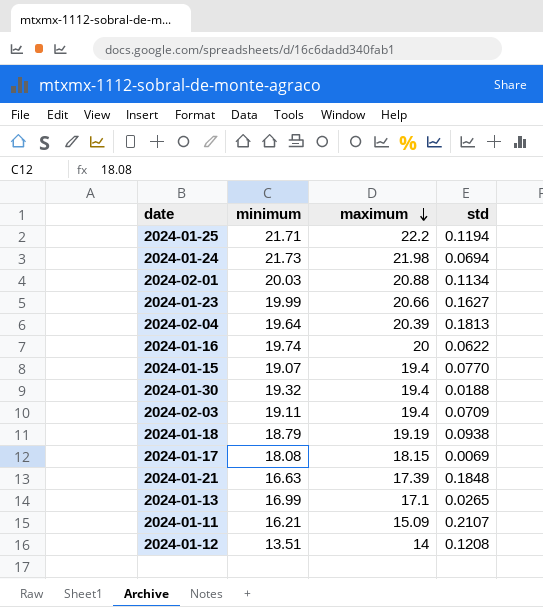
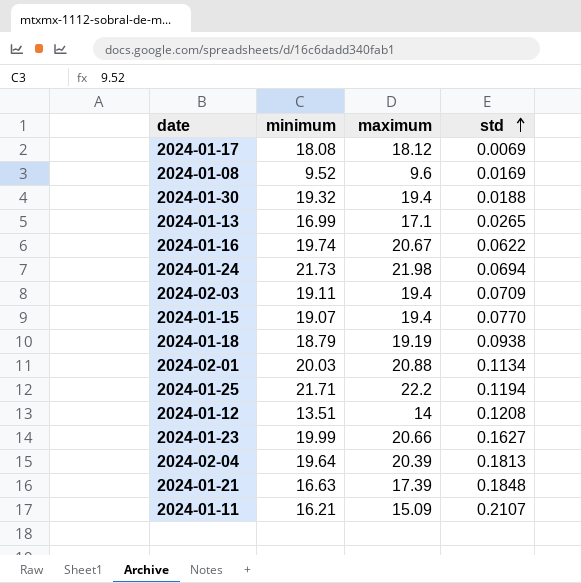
row order: maximum descending -> std ascending
2024-01-17 | maximum: 18.15 -> 18.12
row 2024-01-08: none -> 9.52 | 9.6 | 0.0169
2024-01-16 | maximum: 20 -> 20.67

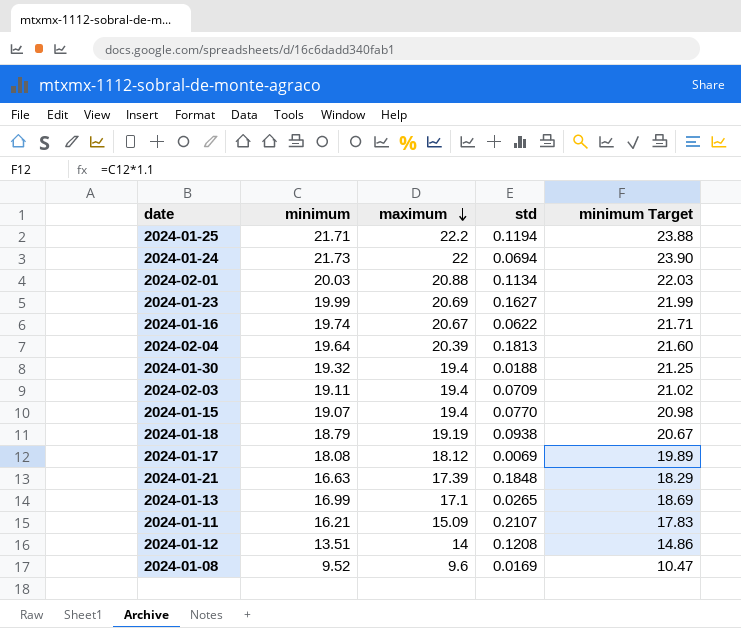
row order: std ascending -> maximum descending
column minimum Target | formula: none -> [minimum] * 1.1
2024-01-24 | maximum: 21.98 -> 22
2024-01-23 | maximum: 20.66 -> 20.69

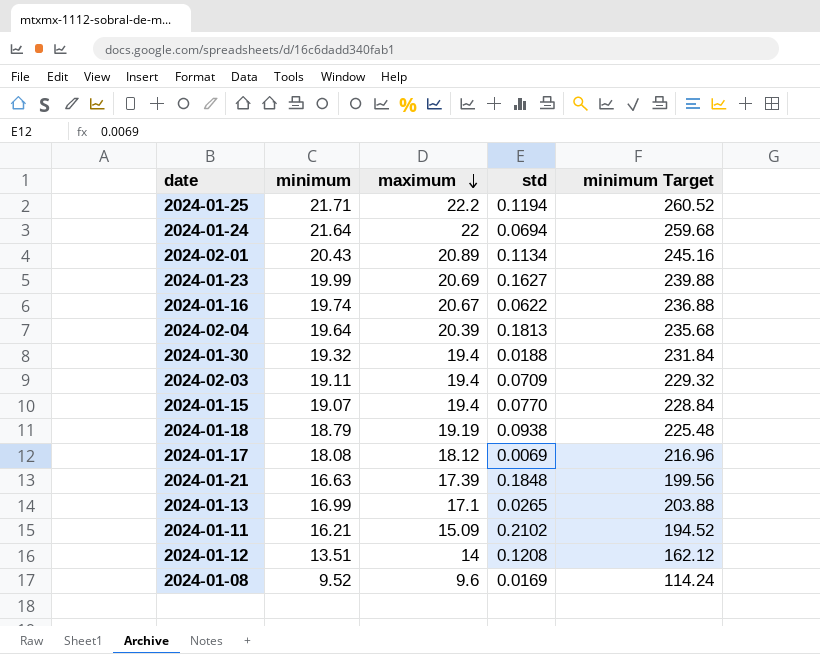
column minimum Target | formula: [minimum] * 1.1 -> [minimum] * 12
2024-01-24 | minimum: 21.73 -> 21.64
2024-02-01 | minimum: 20.03 -> 20.43
2024-02-01 | maximum: 20.88 -> 20.89
2024-01-11 | std: 0.2107 -> 0.2102

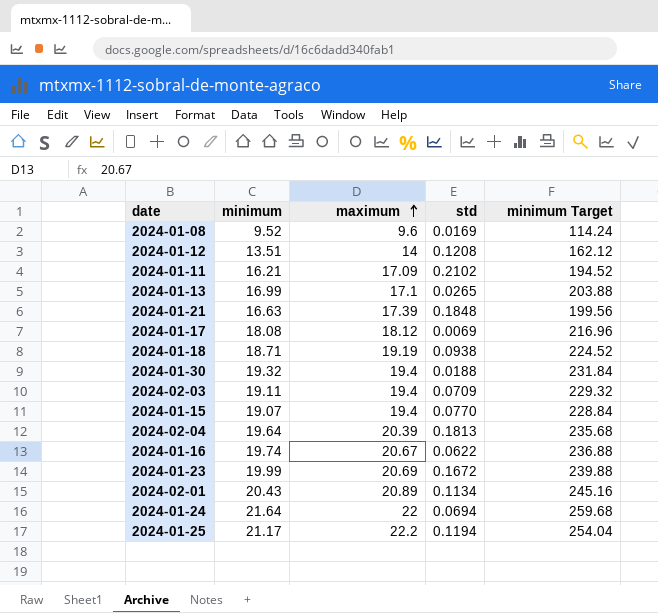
row order: maximum descending -> maximum ascending
2024-01-11 | maximum: 15.09 -> 17.09
2024-01-18 | minimum: 18.79 -> 18.71
2024-01-18 | minimum Target: 225.48 -> 224.52
2024-01-23 | std: 0.1627 -> 0.1672
2024-01-25 | minimum: 21.71 -> 21.17
2024-01-25 | minimum Target: 260.52 -> 254.04

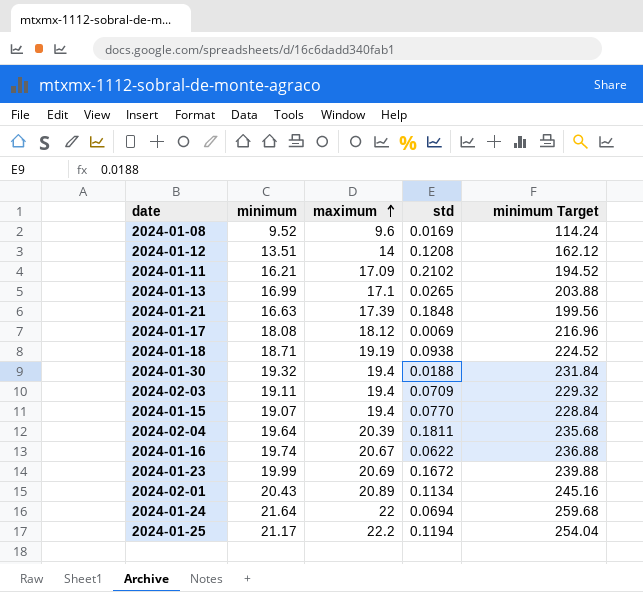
2024-02-04 | std: 0.1813 -> 0.1811

